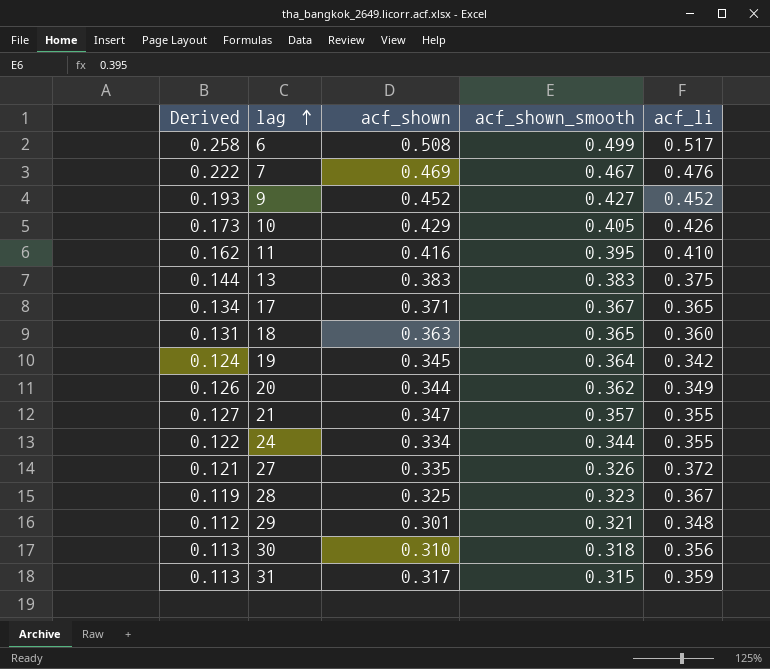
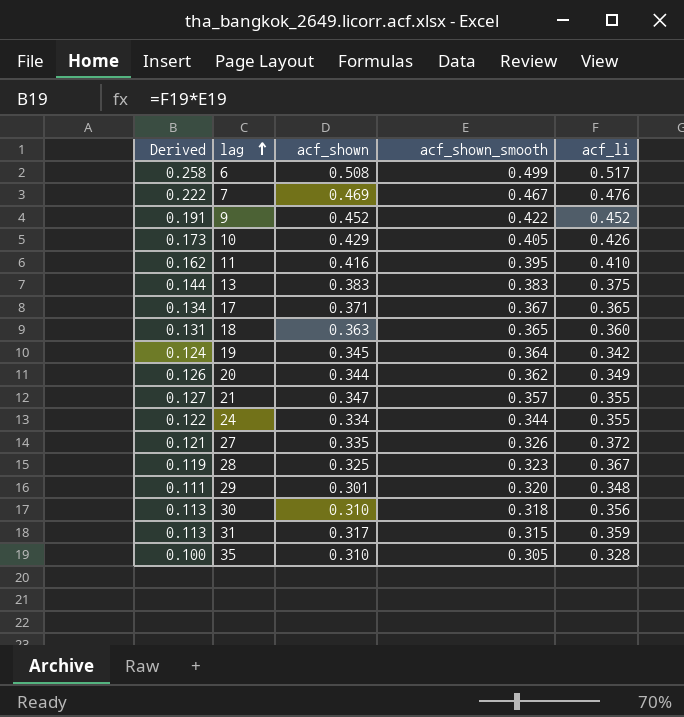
9 | Derived: 0.193 -> 0.191
9 | acf_shown_smooth: 0.427 -> 0.422
29 | Derived: 0.112 -> 0.111
29 | acf_shown_smooth: 0.321 -> 0.320
row 35: none -> 0.100 | 0.310 | 0.305 | 0.328

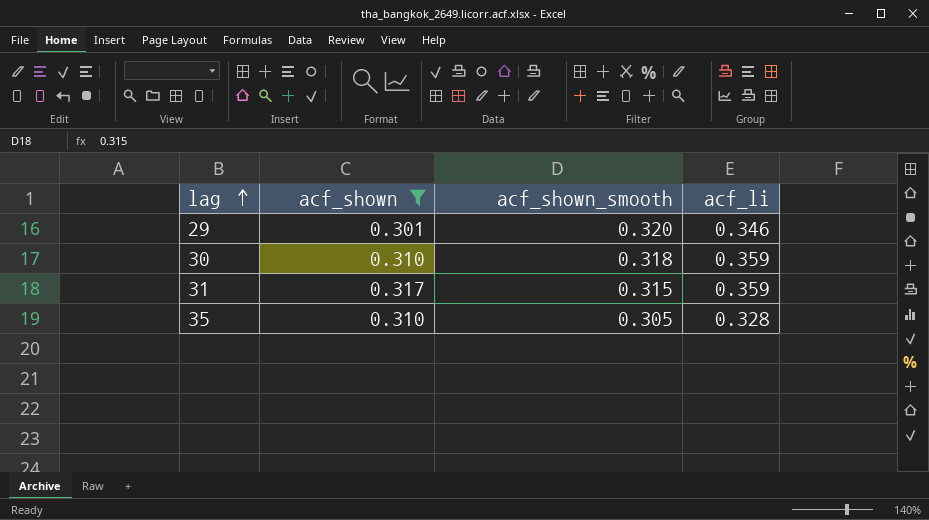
filter: none -> acf_shown <= 0.317
column Derived | formula: [acf_shown_smooth] * [acf_li] -> none
29 | acf_li: 0.348 -> 0.346
30 | acf_li: 0.356 -> 0.359

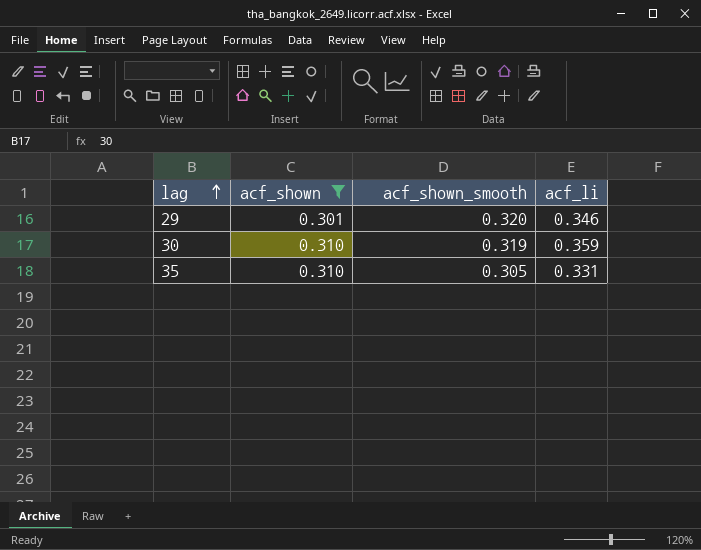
row 31: 0.317 | 0.315 | 0.359 -> none
30 | acf_shown_smooth: 0.318 -> 0.319
35 | acf_li: 0.328 -> 0.331

